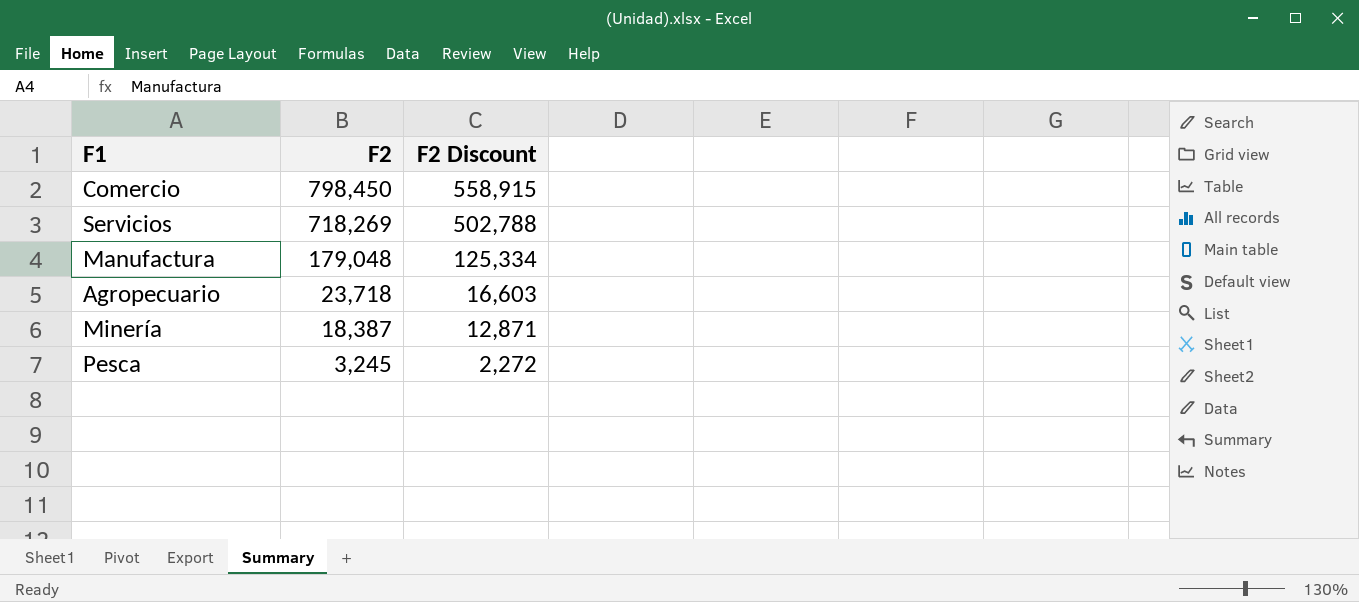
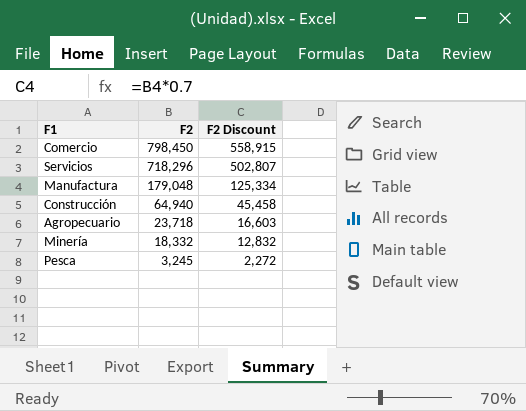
Servicios | F2: 718,269 -> 718,296
Servicios | F2 Discount: 502,788 -> 502,807
row Construcción: none -> 64,940 | 45,458
Minería | F2: 18,387 -> 18,332
Minería | F2 Discount: 12,871 -> 12,832

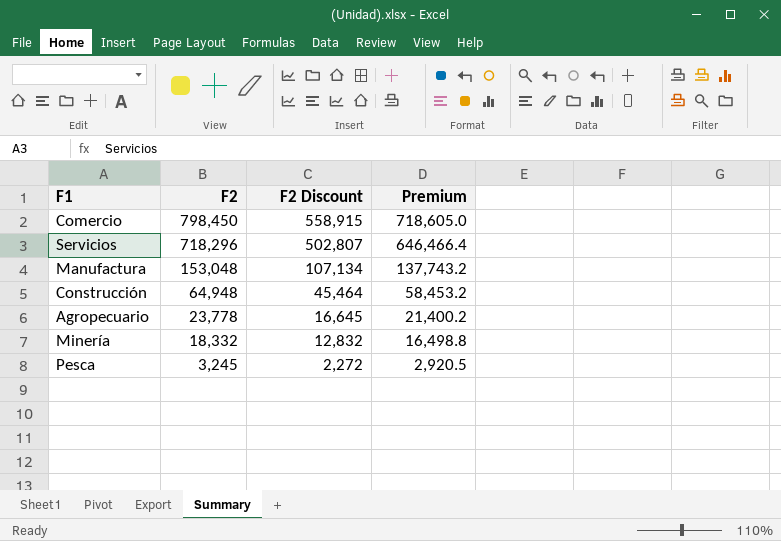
column Premium | formula: none -> [F2] * 0.9
Manufactura | F2: 179,048 -> 153,048
Manufactura | F2 Discount: 125,334 -> 107,134
Construcción | F2: 64,940 -> 64,948
Construcción | F2 Discount: 45,458 -> 45,464
Agropecuario | F2: 23,718 -> 23,778
Agropecuario | F2 Discount: 16,603 -> 16,645

